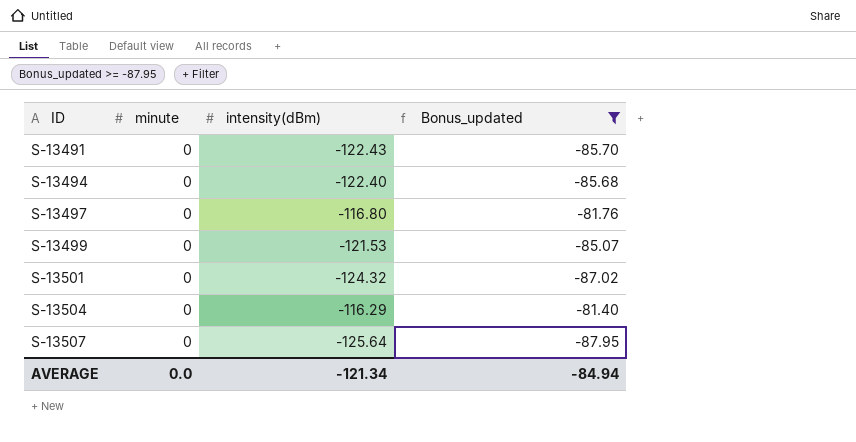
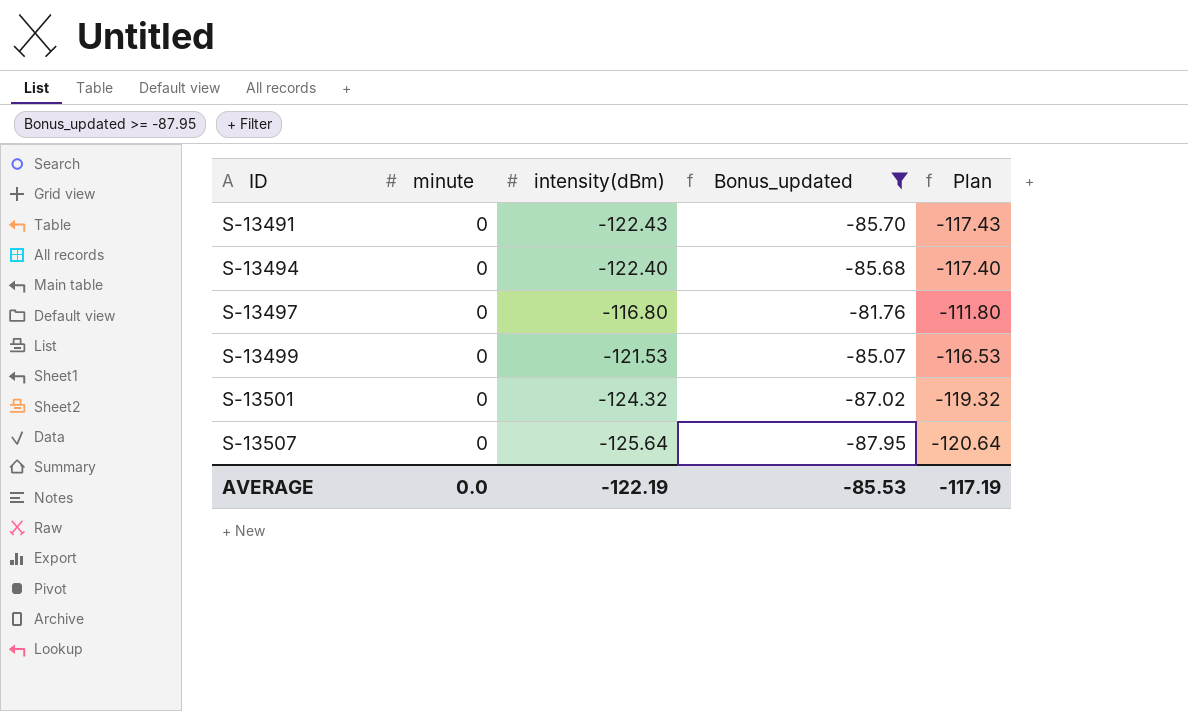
column Plan | formula: none -> [intensity(dBm)] + 5
row S-13504: 0 | -116.29 | -81.40 -> none
AVERAGE | intensity(dBm): -121.34 -> -122.19
AVERAGE | Bonus_updated: -84.94 -> -85.53

